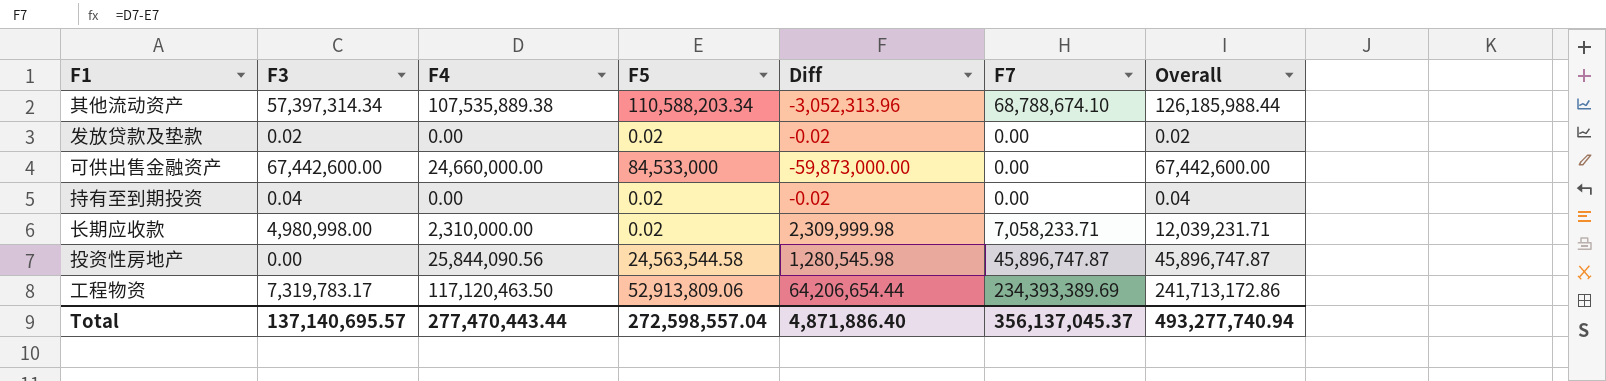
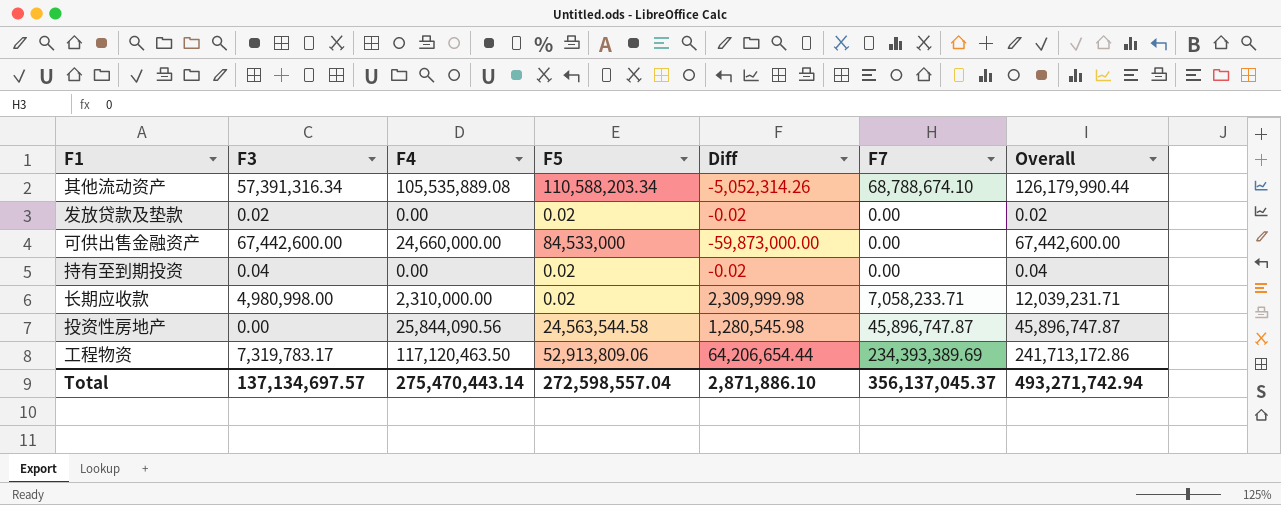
其他流动资产 | F3: 57,397,314.34 -> 57,391,316.34
其他流动资产 | F4: 107,535,889.38 -> 105,535,889.08
其他流动资产 | Diff: -3,052,313.96 -> -5,052,314.26
其他流动资产 | Overall: 126,185,988.44 -> 126,179,990.44
Total | F3: 137,140,695.57 -> 137,134,697.57
Total | F4: 277,470,443.44 -> 275,470,443.14
Total | Diff: 4,871,886.40 -> 2,871,886.10
Total | Overall: 493,277,740.94 -> 493,271,742.94

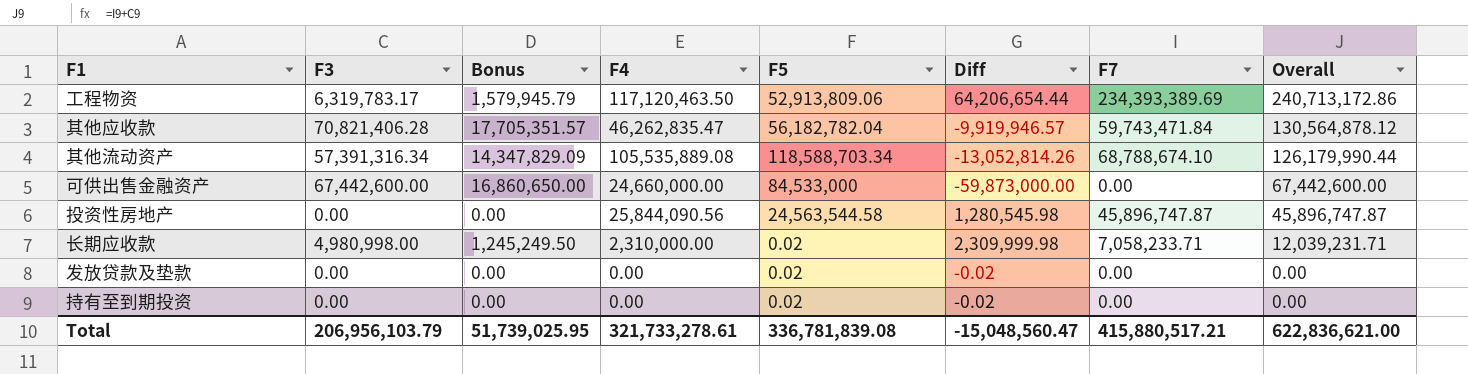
row order: none -> Overall descending
column Bonus | formula: none -> [F3] * 0.25
工程物资 | F3: 7,319,783.17 -> 6,319,783.17
工程物资 | Overall: 241,713,172.86 -> 240,713,172.86
row 其他应收款: none -> 70,821,406.28 | 17,705,351.57 | 46,262,835.47 | 56,182,782.04 | -9,919,946.57 | 59,743,471.84 | 130,564,878.12
其他流动资产 | F5: 110,588,203.34 -> 118,588,703.34
其他流动资产 | Diff: -5,052,314.26 -> -13,052,814.26
发放贷款及垫款 | F3: 0.02 -> 0.00
发放贷款及垫款 | Overall: 0.02 -> 0.00
持有至到期投资 | F3: 0.04 -> 0.00
持有至到期投资 | Overall: 0.04 -> 0.00
Total | F3: 137,134,697.57 -> 206,956,103.79
Total | F4: 275,470,443.14 -> 321,733,278.61
Total | F5: 272,598,557.04 -> 336,781,839.08
Total | Diff: 2,871,886.10 -> -15,048,560.47
Total | F7: 356,137,045.37 -> 415,880,517.21
Total | Overall: 493,271,742.94 -> 622,836,621.00

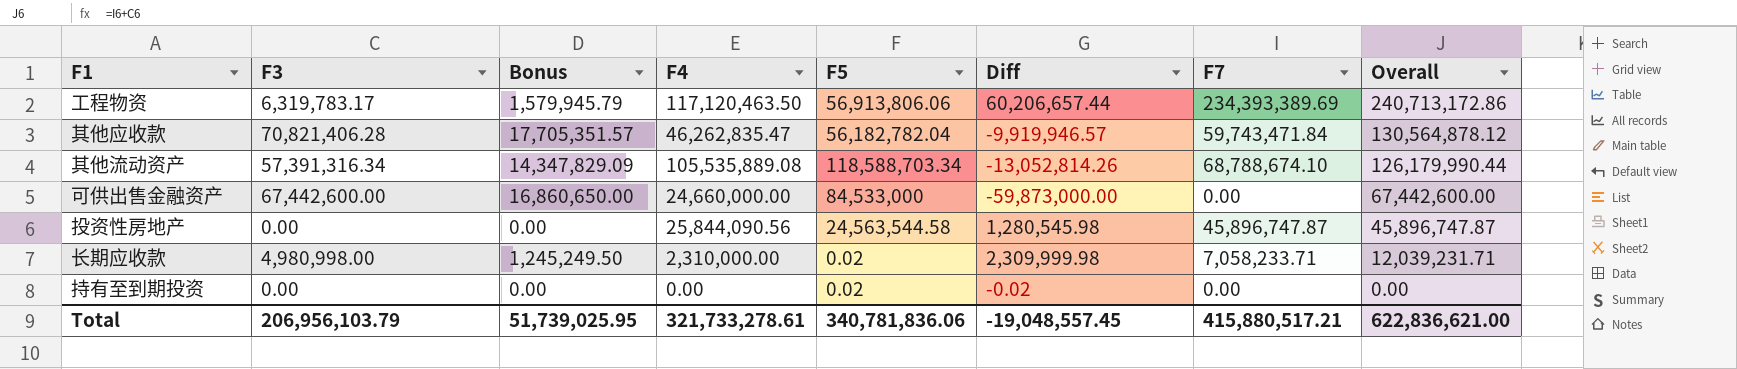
row 发放贷款及垫款: 0.00 | 0.00 | 0.00 | 0.02 | -0.02 | 0.00 | 0.00 -> none
工程物资 | F5: 52,913,809.06 -> 56,913,806.06
工程物资 | Diff: 64,206,654.44 -> 60,206,657.44
Total | F5: 336,781,839.08 -> 340,781,836.06
Total | Diff: -15,048,560.47 -> -19,048,557.45

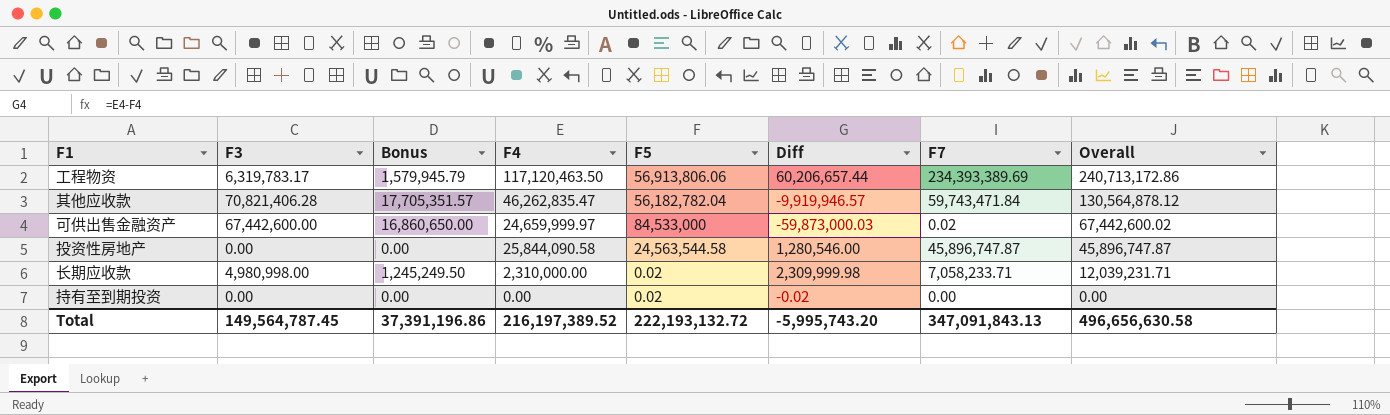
row 其他流动资产: 57,391,316.34 | 14,347,829.09 | 105,535,889.08 | 118,588,703.34 | -13,052,814.26 | 68,788,674.10 | 126,179,990.44 -> none
可供出售金融资产 | F4: 24,660,000.00 -> 24,659,999.97
可供出售金融资产 | Diff: -59,873,000.00 -> -59,873,000.03
可供出售金融资产 | F7: 0.00 -> 0.02
可供出售金融资产 | Overall: 67,442,600.00 -> 67,442,600.02
投资性房地产 | F4: 25,844,090.56 -> 25,844,090.58
投资性房地产 | Diff: 1,280,545.98 -> 1,280,546.00
Total | F3: 206,956,103.79 -> 149,564,787.45
Total | Bonus: 51,739,025.95 -> 37,391,196.86
Total | F4: 321,733,278.61 -> 216,197,389.52
Total | F5: 340,781,836.06 -> 222,193,132.72
Total | Diff: -19,048,557.45 -> -5,995,743.20
Total | F7: 415,880,517.21 -> 347,091,843.13
Total | Overall: 622,836,621.00 -> 496,656,630.58

